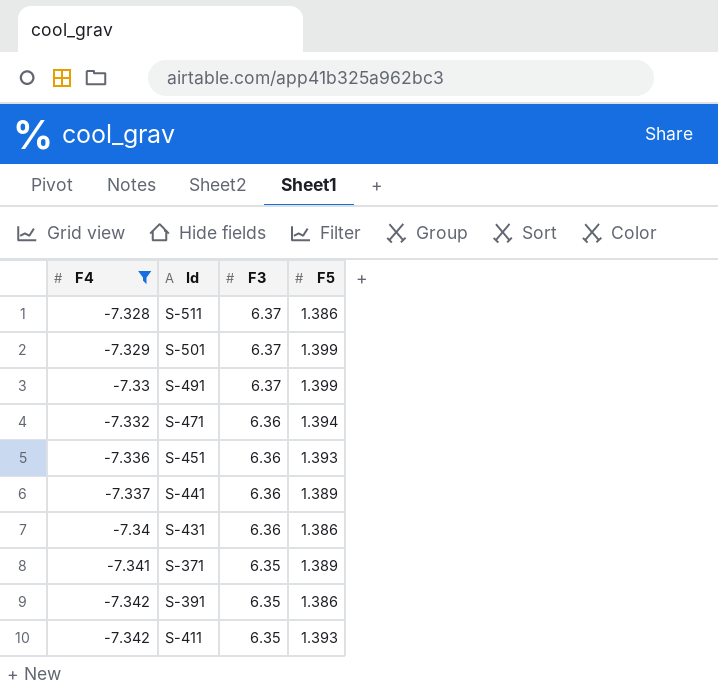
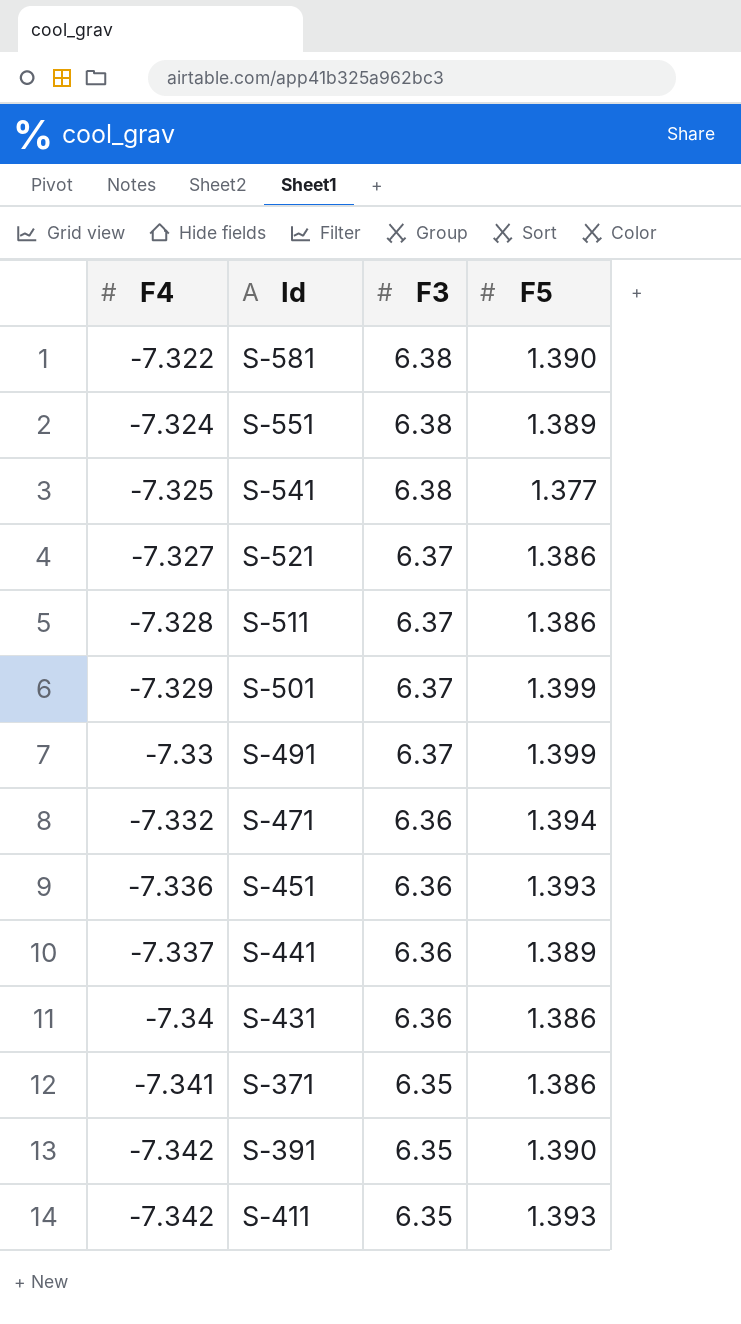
filter: F4 <= -7.328 -> none
S-371 | F5: 1.389 -> 1.386
S-391 | F5: 1.386 -> 1.390

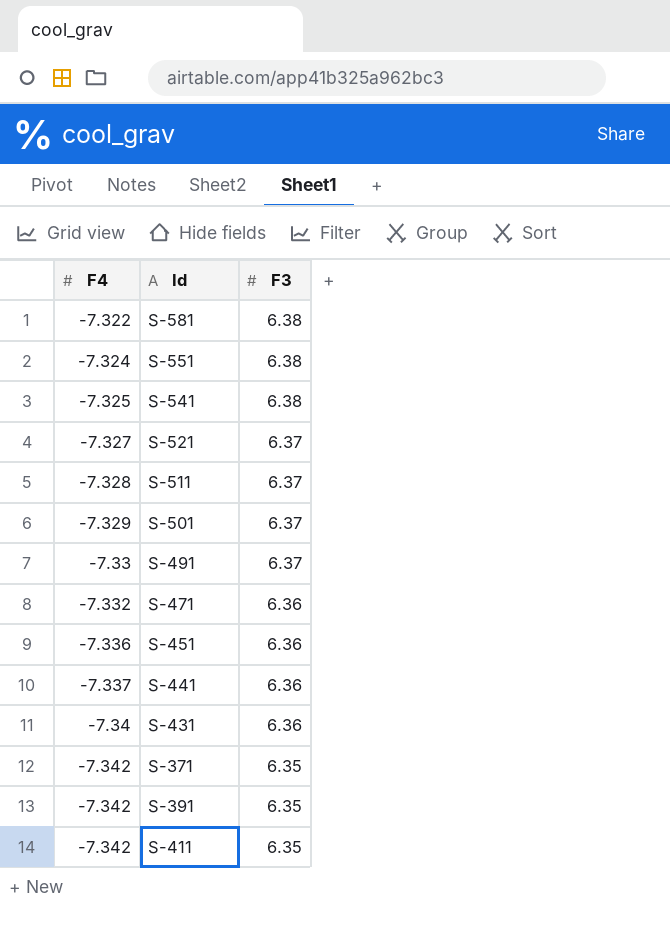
column F5 | position: 4 -> none
S-371 | F4: -7.341 -> -7.342

